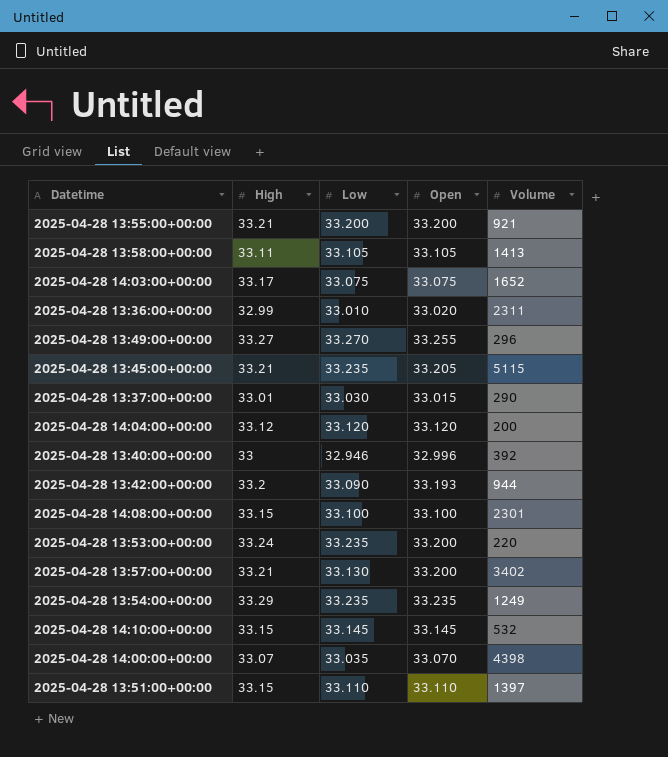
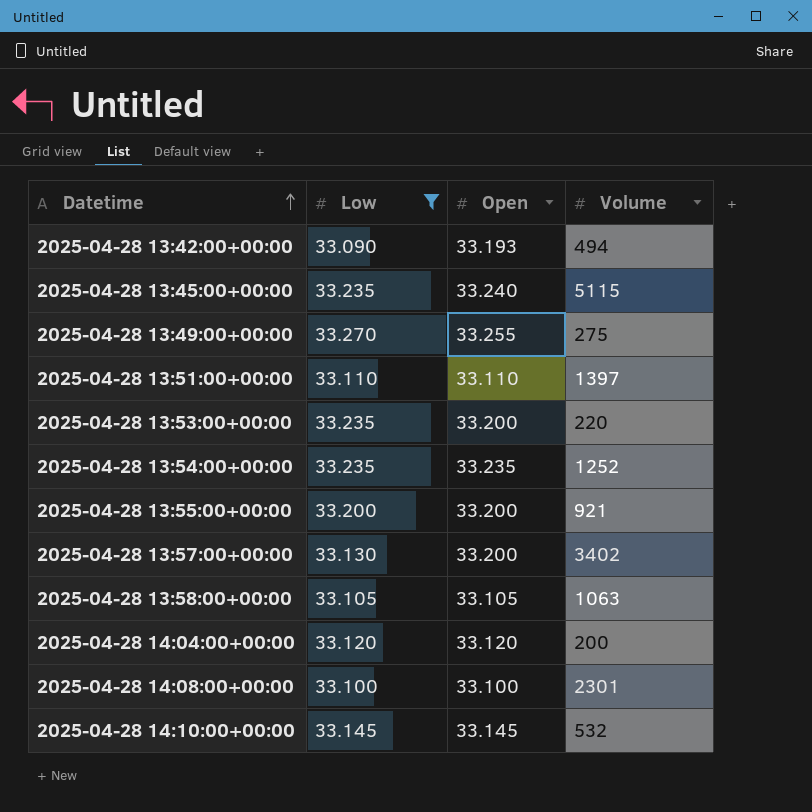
filter: none -> Low >= 33.090
row order: none -> Datetime ascending
column High | position: 2 -> none
2025-04-28 13:42:00+00:00 | Volume: 944 -> 494
2025-04-28 13:45:00+00:00 | Open: 33.205 -> 33.240
2025-04-28 13:49:00+00:00 | Volume: 296 -> 275
2025-04-28 13:54:00+00:00 | Volume: 1249 -> 1252
2025-04-28 13:58:00+00:00 | Volume: 1413 -> 1063

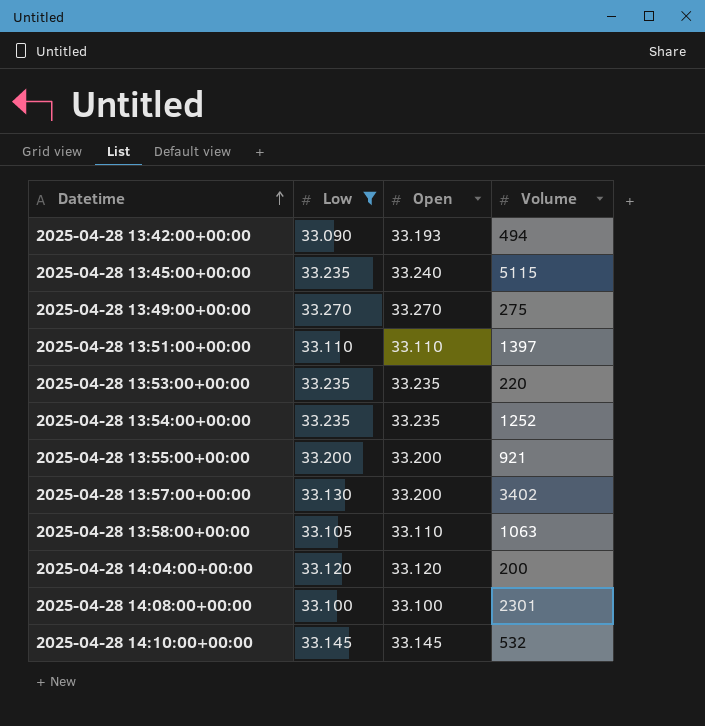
2025-04-28 13:49:00+00:00 | Open: 33.255 -> 33.270
2025-04-28 13:53:00+00:00 | Open: 33.200 -> 33.235
2025-04-28 13:58:00+00:00 | Open: 33.105 -> 33.110

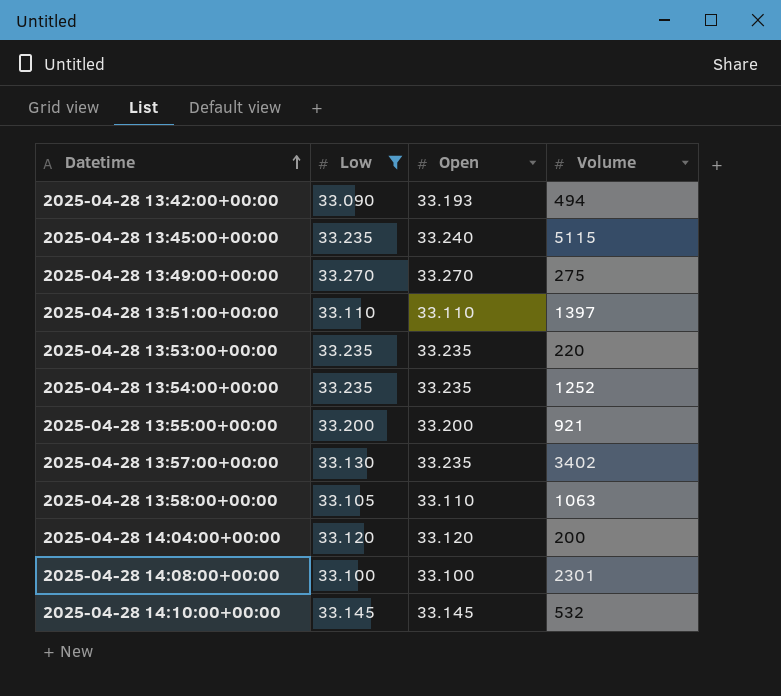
2025-04-28 13:57:00+00:00 | Open: 33.200 -> 33.235

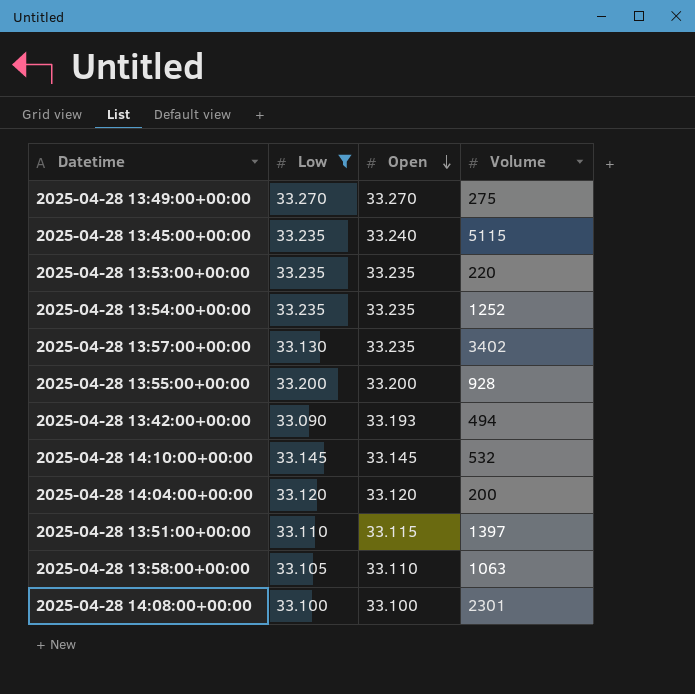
row order: Datetime ascending -> Open descending
2025-04-28 13:55:00+00:00 | Volume: 921 -> 928
2025-04-28 13:51:00+00:00 | Open: 33.110 -> 33.115

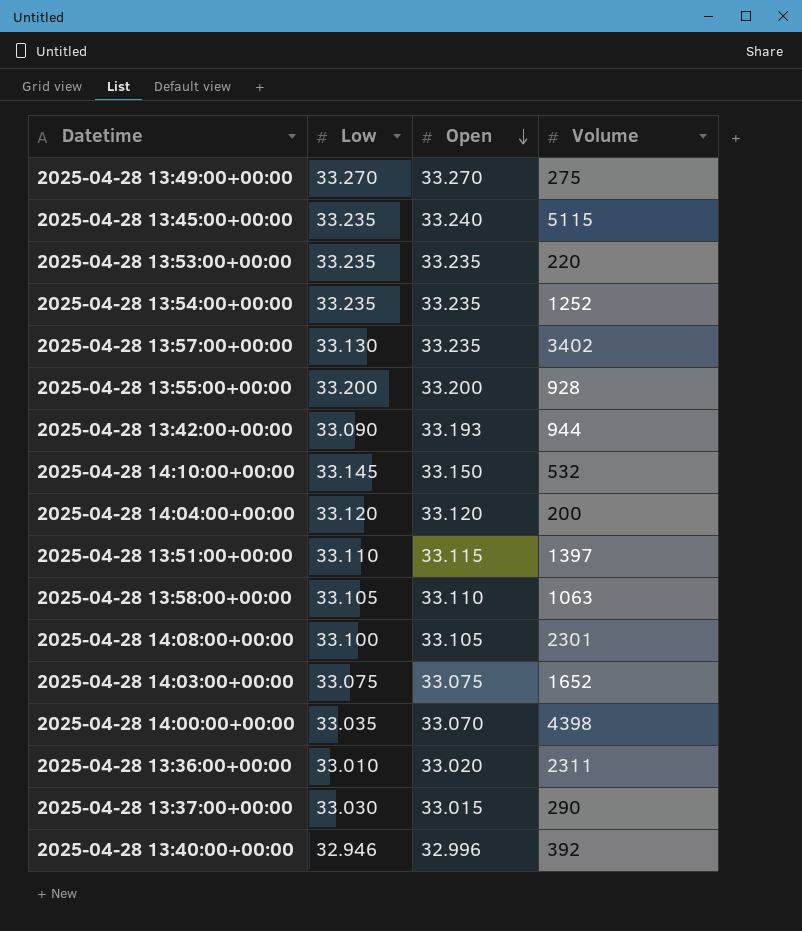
filter: Low >= 33.090 -> none
2025-04-28 13:42:00+00:00 | Volume: 494 -> 944
2025-04-28 14:10:00+00:00 | Open: 33.145 -> 33.150
2025-04-28 14:08:00+00:00 | Open: 33.100 -> 33.105

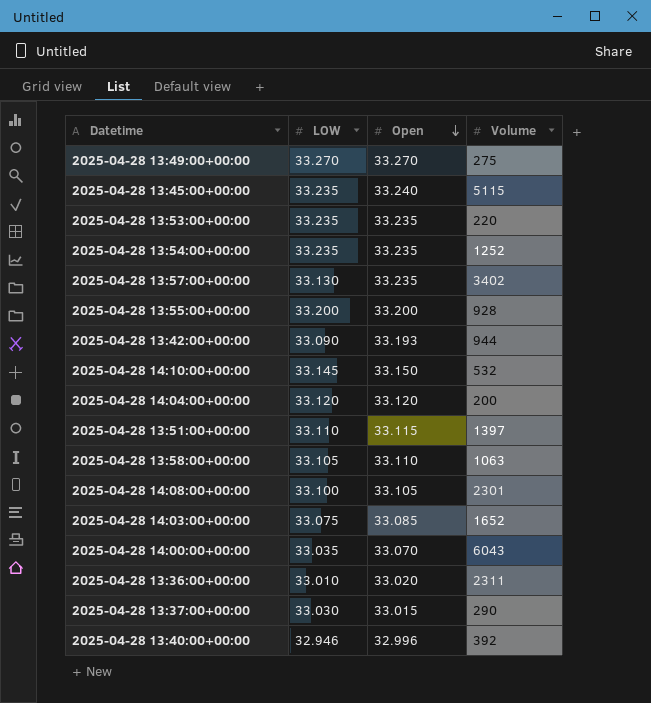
column name: Low -> LOW
2025-04-28 14:03:00+00:00 | Open: 33.075 -> 33.085
2025-04-28 14:00:00+00:00 | Volume: 4398 -> 6043

